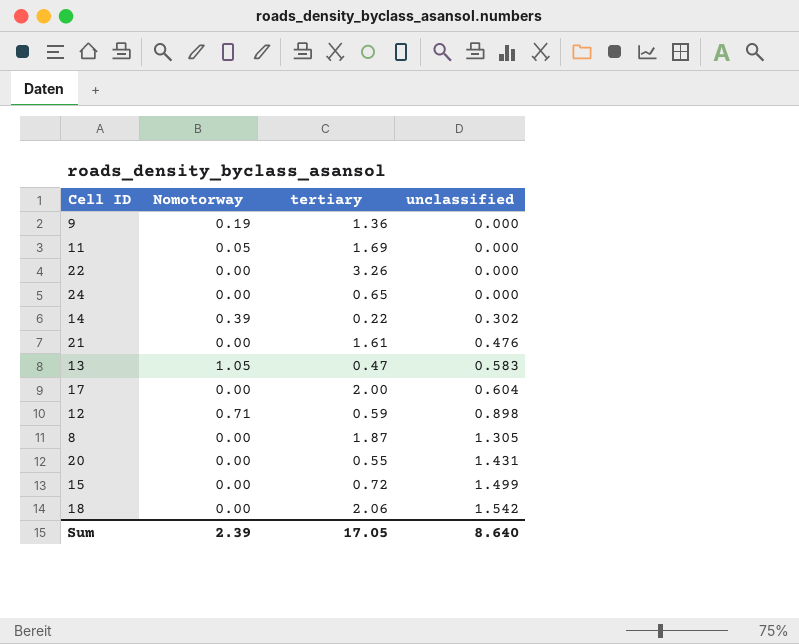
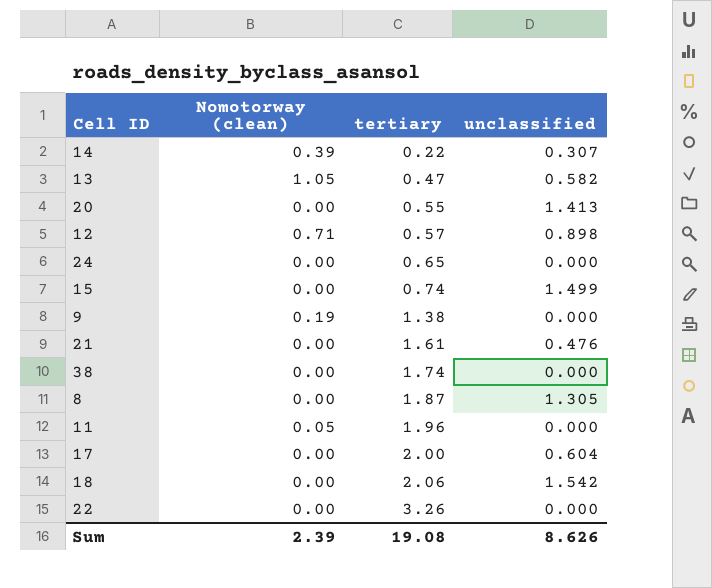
row order: unclassified ascending -> tertiary ascending
column name: Nomotorway -> Nomotorway (clean)
14 | unclassified: 0.302 -> 0.307
13 | unclassified: 0.583 -> 0.582
20 | unclassified: 1.431 -> 1.413
12 | tertiary: 0.59 -> 0.57
15 | tertiary: 0.72 -> 0.74
9 | tertiary: 1.36 -> 1.38
row 38: none -> 0.00 | 1.74 | 0.000
11 | tertiary: 1.69 -> 1.96
Sum | tertiary: 17.05 -> 19.08
Sum | unclassified: 8.640 -> 8.626

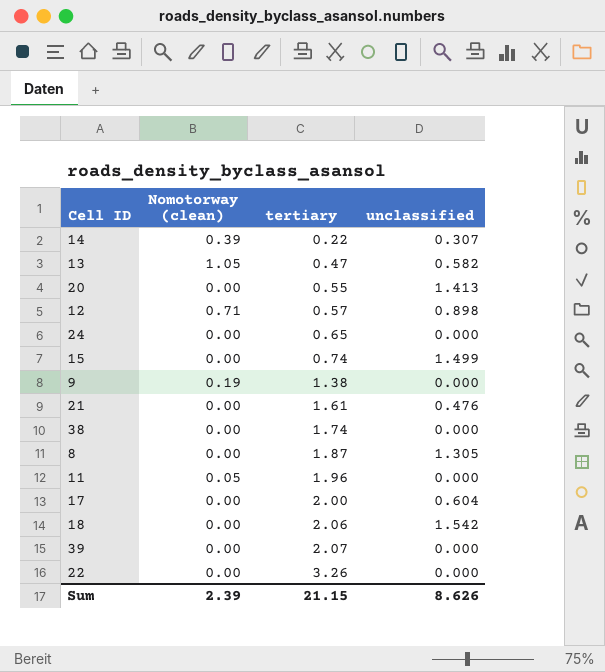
row 39: none -> 0.00 | 2.07 | 0.000
Sum | tertiary: 19.08 -> 21.15

